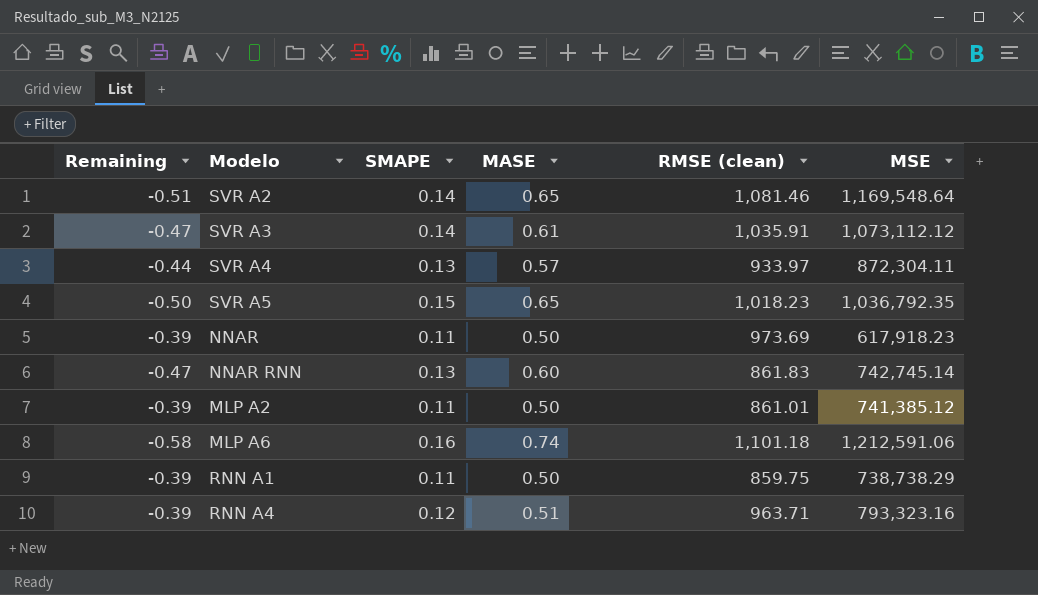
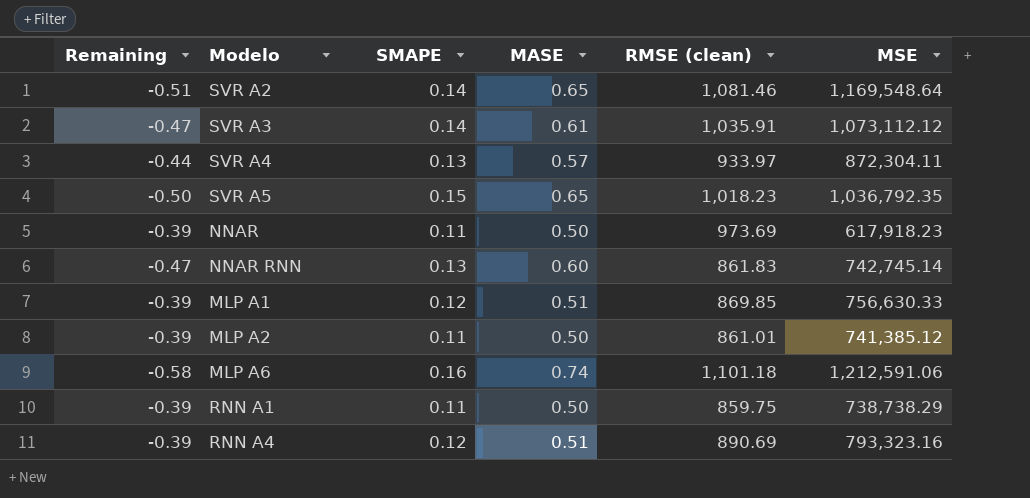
row MLP A1: none -> -0.39 | 0.12 | 0.51 | 869.85 | 756,630.33
RNN A4 | RMSE (clean): 963.71 -> 890.69

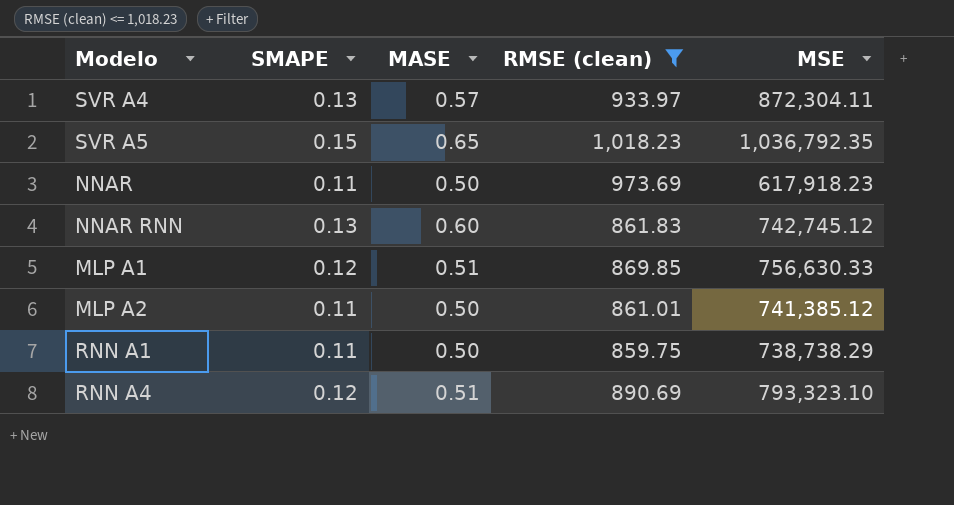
filter: none -> RMSE (clean) <= 1,018.23
column Remaining | formula: [SMAPE] - [MASE] -> none
NNAR RNN | MSE: 742,745.14 -> 742,745.12
RNN A4 | MSE: 793,323.16 -> 793,323.10

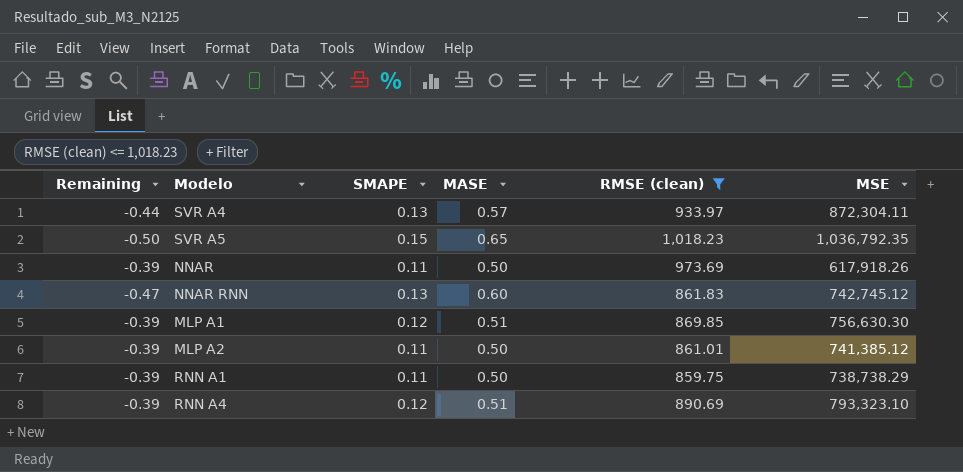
column Remaining | formula: none -> [SMAPE] - [MASE]
NNAR | MSE: 617,918.23 -> 617,918.26
MLP A1 | MSE: 756,630.33 -> 756,630.30

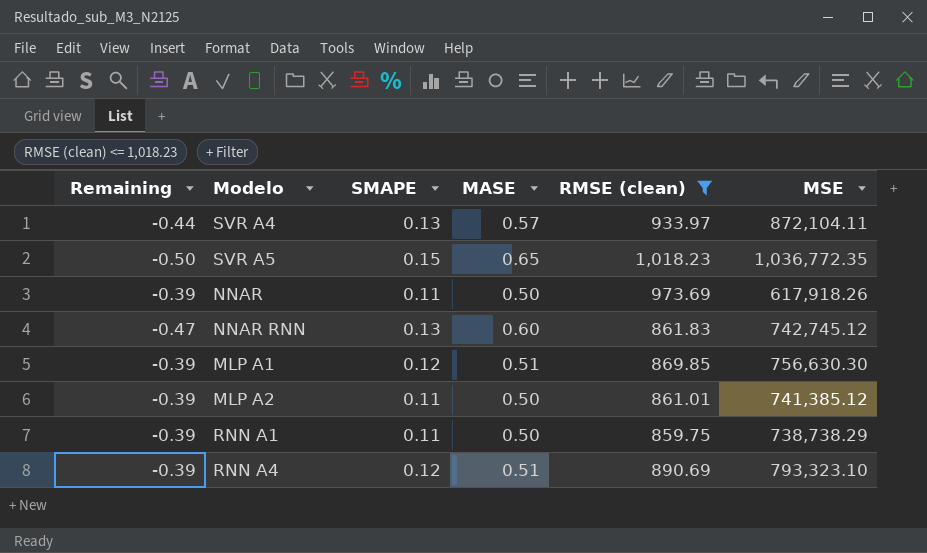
SVR A4 | MSE: 872,304.11 -> 872,104.11
SVR A5 | MSE: 1,036,792.35 -> 1,036,772.35

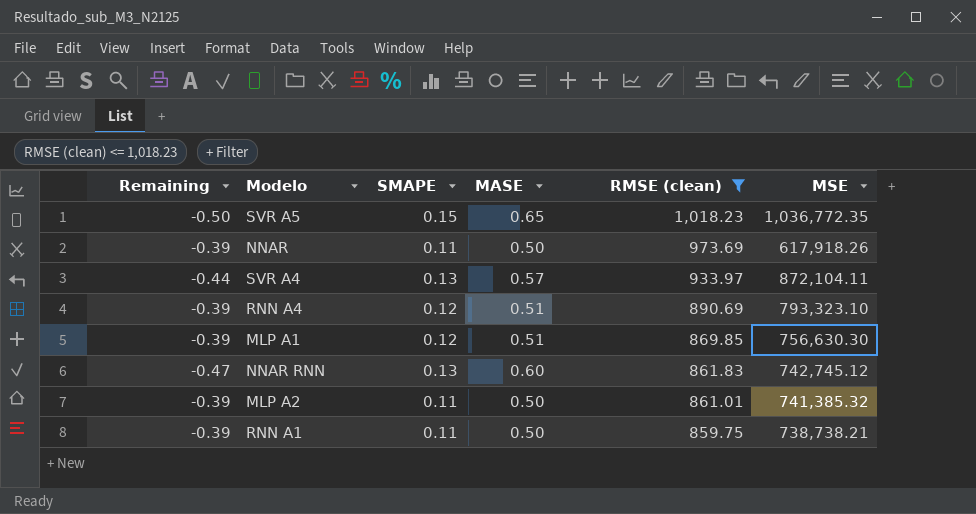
row order: none -> RMSE (clean) descending
MLP A2 | MSE: 741,385.12 -> 741,385.32
RNN A1 | MSE: 738,738.29 -> 738,738.21

